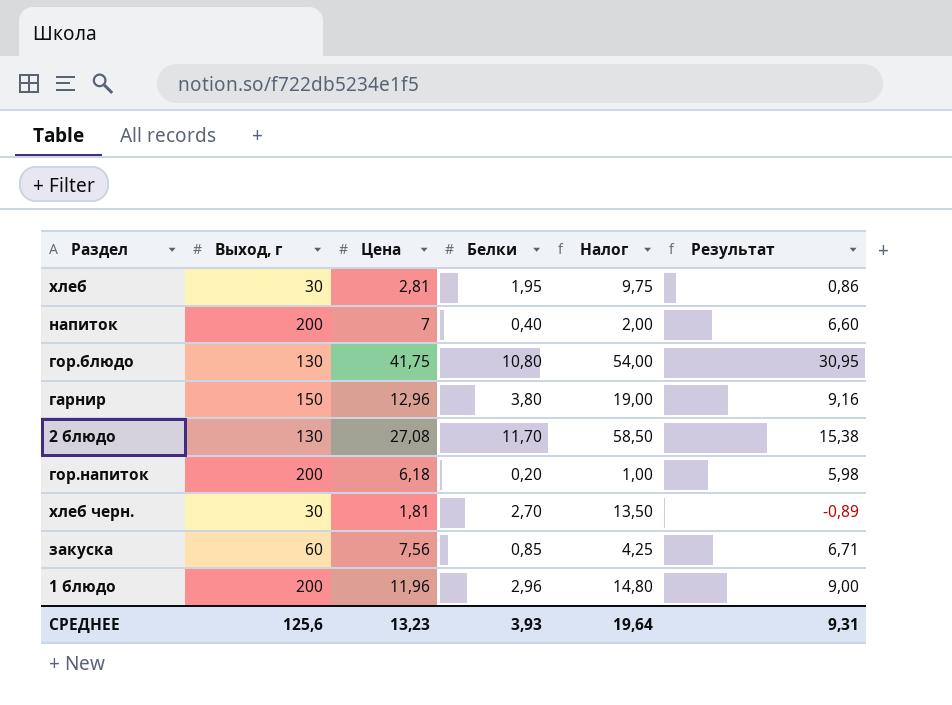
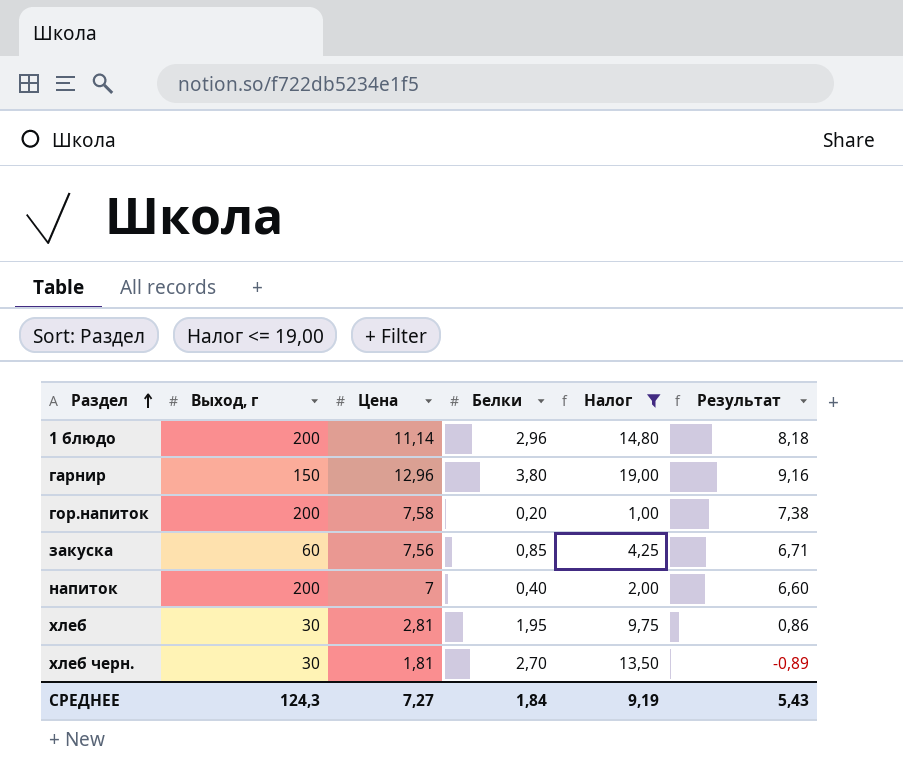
filter: none -> Налог <= 19,00
row order: none -> Раздел ascending
1 блюдо | Цена: 11,96 -> 11,14
1 блюдо | Результат: 9,00 -> 8,18
гор.напиток | Цена: 6,18 -> 7,58
гор.напиток | Результат: 5,98 -> 7,38
СРЕДНЕЕ | Выход, г: 125,6 -> 124,3
СРЕДНЕЕ | Цена: 13,23 -> 7,27
СРЕДНЕЕ | Белки: 3,93 -> 1,84
СРЕДНЕЕ | Налог: 19,64 -> 9,19
СРЕДНЕЕ | Результат: 9,31 -> 5,43

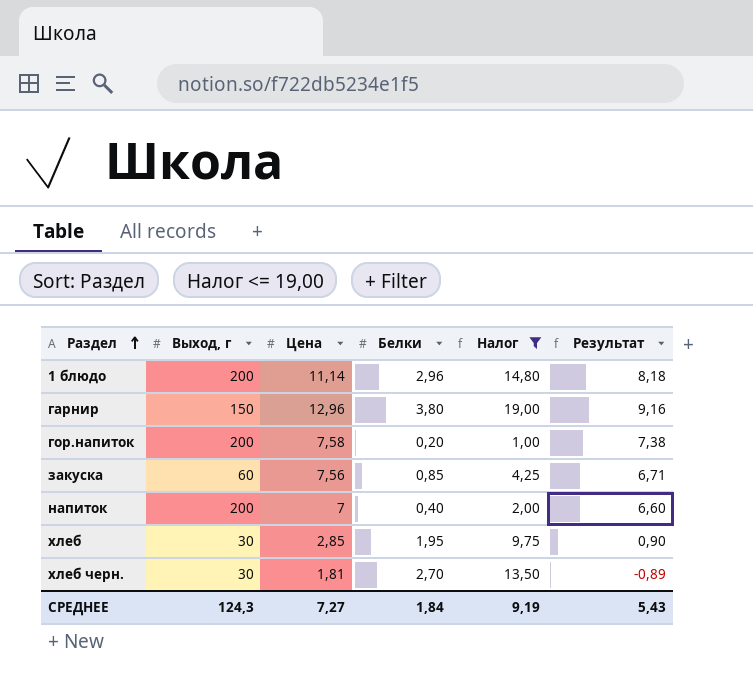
хлеб | Цена: 2,81 -> 2,85
хлеб | Результат: 0,86 -> 0,90

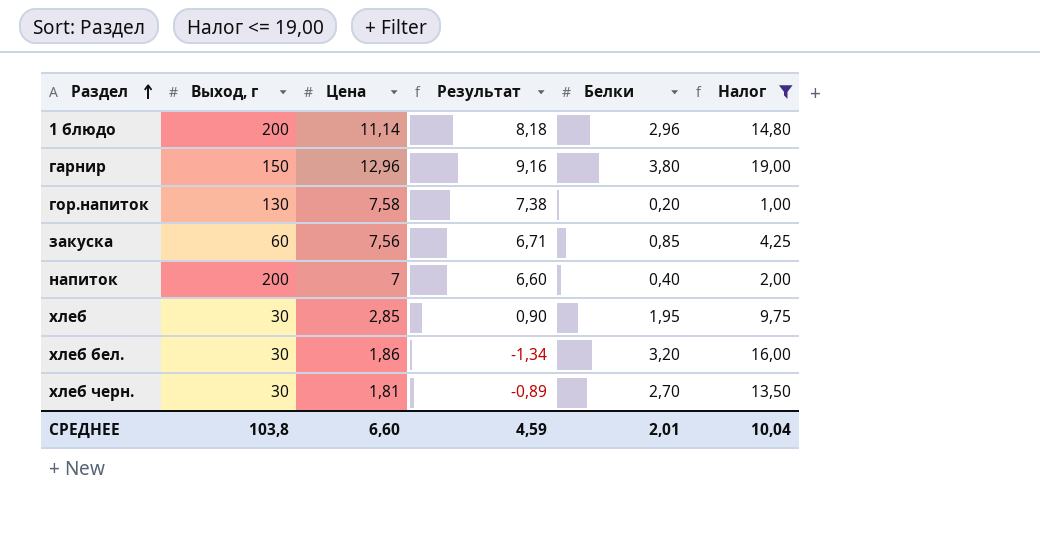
column Результат | position: 6 -> 4
гор.напиток | Выход, г: 200 -> 130
row хлеб бел.: none -> 30 | 1,86 | -1,34 | 3,20 | 16,00
СРЕДНЕЕ | Выход, г: 124,3 -> 103,8
СРЕДНЕЕ | Цена: 7,27 -> 6,60
СРЕДНЕЕ | Результат: 5,43 -> 4,59
СРЕДНЕЕ | Белки: 1,84 -> 2,01
СРЕДНЕЕ | Налог: 9,19 -> 10,04

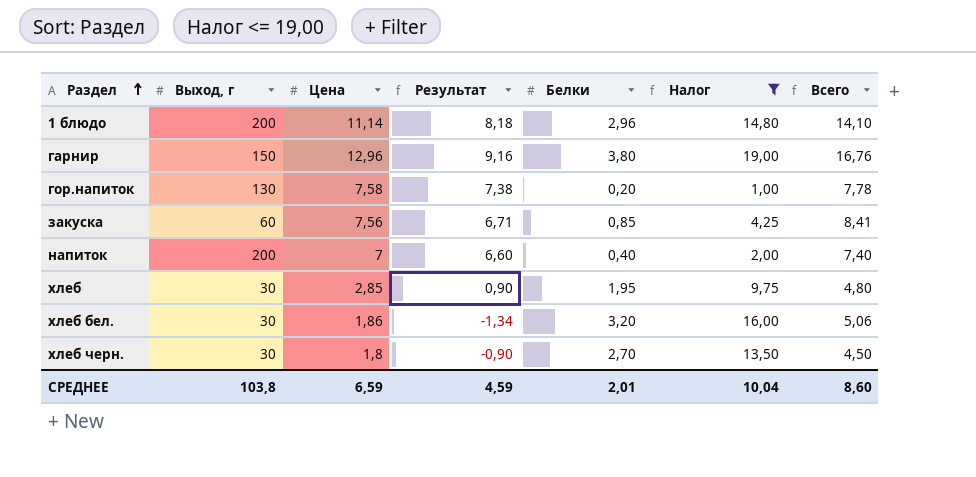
column Всего | formula: none -> [Цена] + [Белки]
хлеб черн. | Цена: 1,81 -> 1,8
хлеб черн. | Результат: -0,89 -> -0,90
СРЕДНЕЕ | Цена: 6,60 -> 6,59

